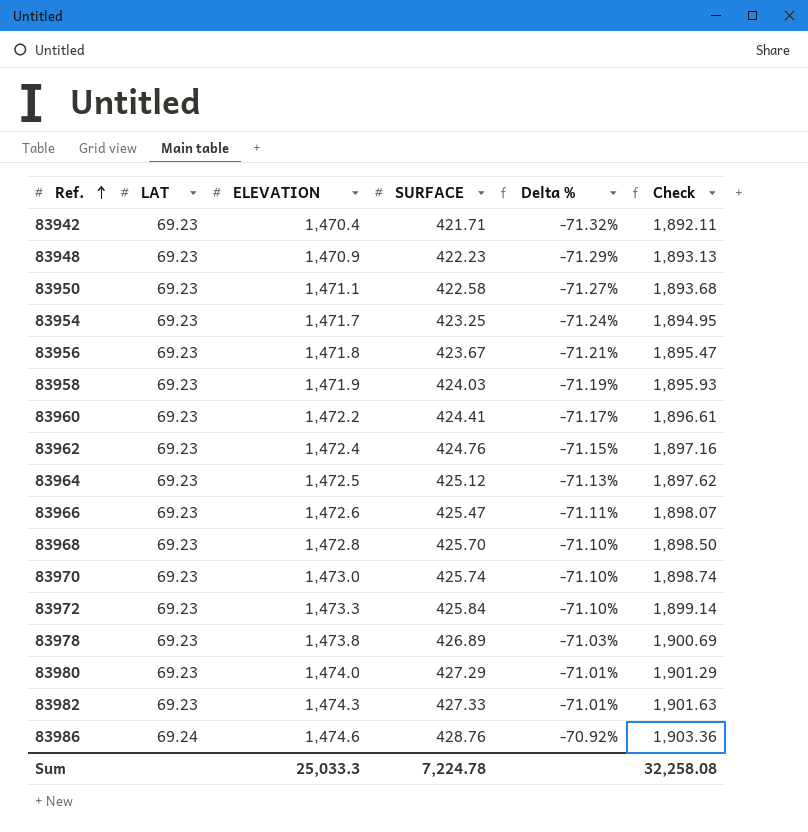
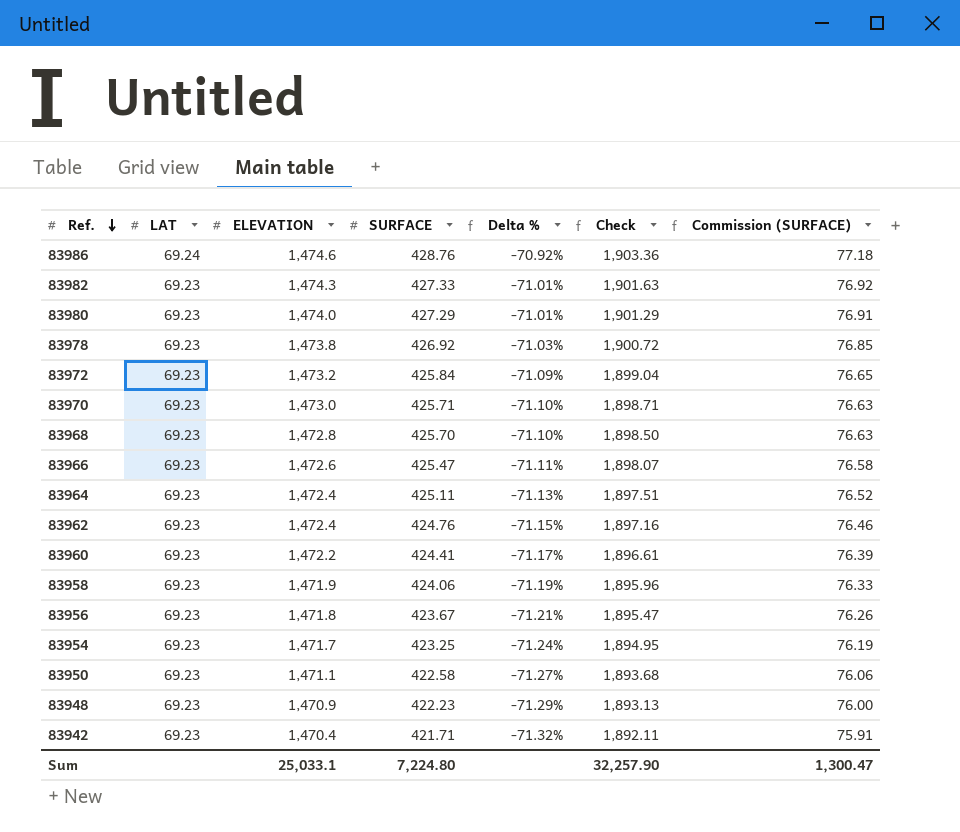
row order: Ref. ascending -> Ref. descending
column Commission (SURFACE) | formula: none -> [SURFACE] * 0.18
83978 | SURFACE: 426.89 -> 426.92
83978 | Check: 1,900.69 -> 1,900.72
83972 | ELEVATION: 1,473.3 -> 1,473.2
83972 | Delta %: -71.10% -> -71.09%
83972 | Check: 1,899.14 -> 1,899.04
83970 | SURFACE: 425.74 -> 425.71
83970 | Check: 1,898.74 -> 1,898.71
83964 | ELEVATION: 1,472.5 -> 1,472.4
83964 | SURFACE: 425.12 -> 425.11
83964 | Check: 1,897.62 -> 1,897.51
83958 | SURFACE: 424.03 -> 424.06
83958 | Check: 1,895.93 -> 1,895.96
Sum | ELEVATION: 25,033.3 -> 25,033.1
Sum | SURFACE: 7,224.78 -> 7,224.80
Sum | Check: 32,258.08 -> 32,257.90

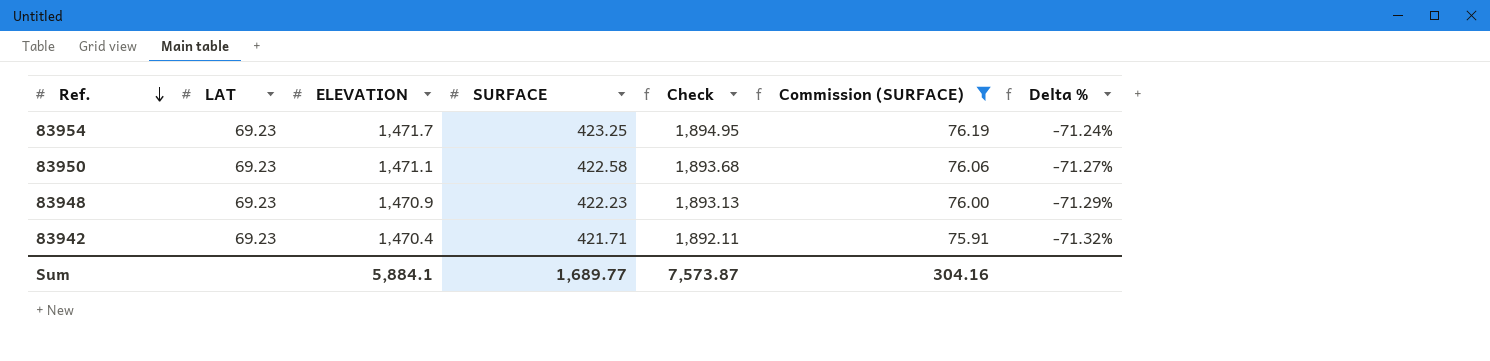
filter: none -> Commission (SURFACE) <= 76.19
column Delta % | position: 5 -> 7
Sum | ELEVATION: 25,033.1 -> 5,884.1
Sum | SURFACE: 7,224.80 -> 1,689.77
Sum | Check: 32,257.90 -> 7,573.87
Sum | Commission (SURFACE): 1,300.47 -> 304.16

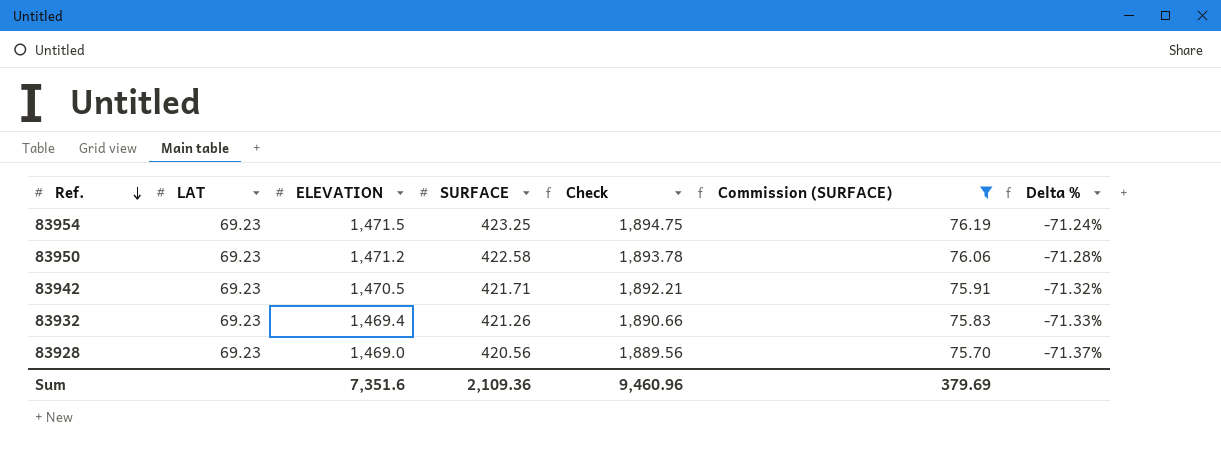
row 83948: 69.23 | 1,470.9 | 422.23 | 1,893.13 | 76.00 | -71.29% -> none
83954 | ELEVATION: 1,471.7 -> 1,471.5
83954 | Check: 1,894.95 -> 1,894.75
83950 | ELEVATION: 1,471.1 -> 1,471.2
83950 | Check: 1,893.68 -> 1,893.78
83950 | Delta %: -71.27% -> -71.28%
83942 | ELEVATION: 1,470.4 -> 1,470.5
83942 | Check: 1,892.11 -> 1,892.21
row 83932: none -> 69.23 | 1,469.4 | 421.26 | 1,890.66 | 75.83 | -71.33%
row 83928: none -> 69.23 | 1,469.0 | 420.56 | 1,889.56 | 75.70 | -71.37%
Sum | ELEVATION: 5,884.1 -> 7,351.6
Sum | SURFACE: 1,689.77 -> 2,109.36
Sum | Check: 7,573.87 -> 9,460.96
Sum | Commission (SURFACE): 304.16 -> 379.69

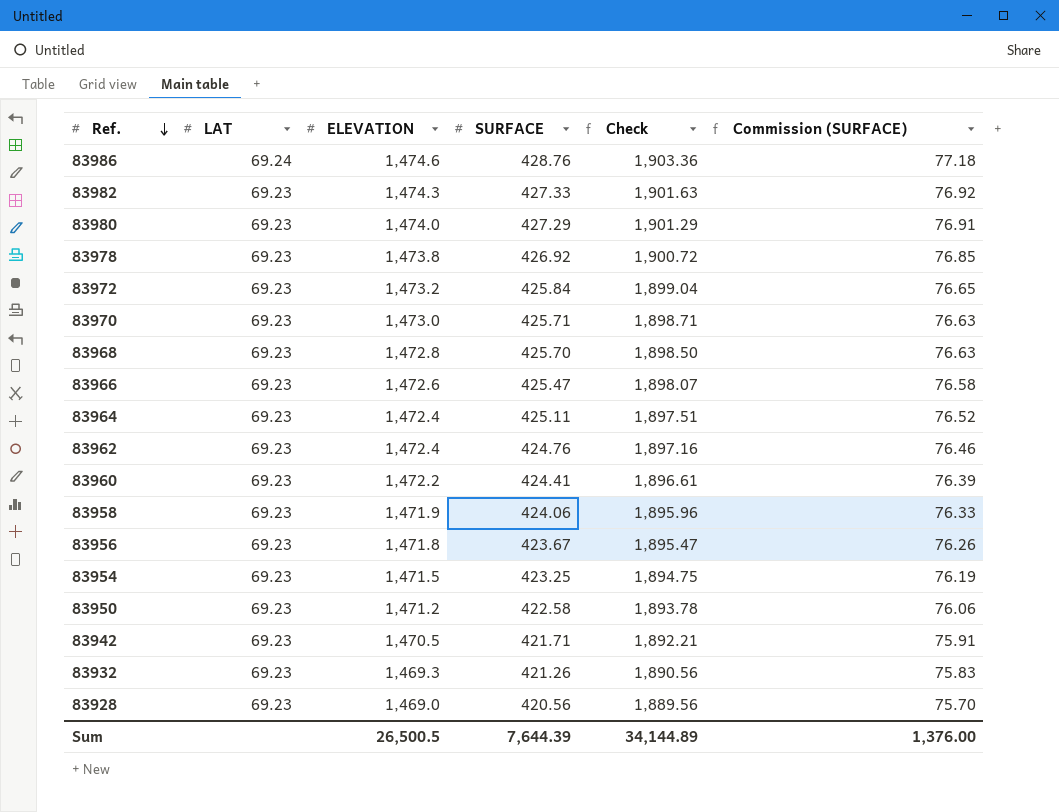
filter: Commission (SURFACE) <= 76.19 -> none
column Delta % | formula: ([SURFACE] - [ELEVATION]) / [ELEVATION] -> none
83932 | ELEVATION: 1,469.4 -> 1,469.3
83932 | Check: 1,890.66 -> 1,890.56
Sum | ELEVATION: 7,351.6 -> 26,500.5
Sum | SURFACE: 2,109.36 -> 7,644.39
Sum | Check: 9,460.96 -> 34,144.89
Sum | Commission (SURFACE): 379.69 -> 1,376.00

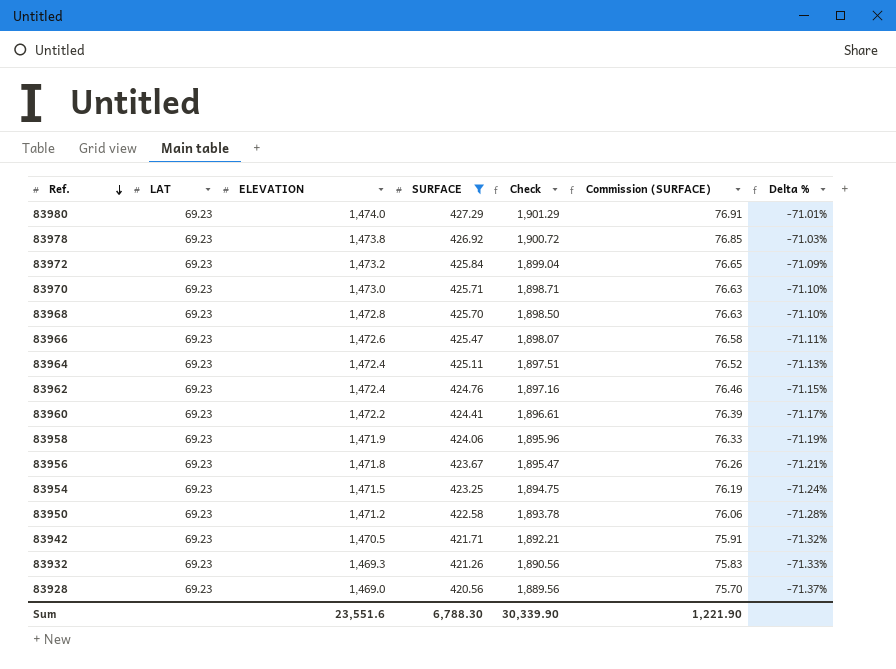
filter: none -> SURFACE <= 427.29
column Delta % | formula: none -> ([SURFACE] - [ELEVATION]) / [ELEVATION]
Sum | ELEVATION: 26,500.5 -> 23,551.6
Sum | SURFACE: 7,644.39 -> 6,788.30
Sum | Check: 34,144.89 -> 30,339.90
Sum | Commission (SURFACE): 1,376.00 -> 1,221.90

